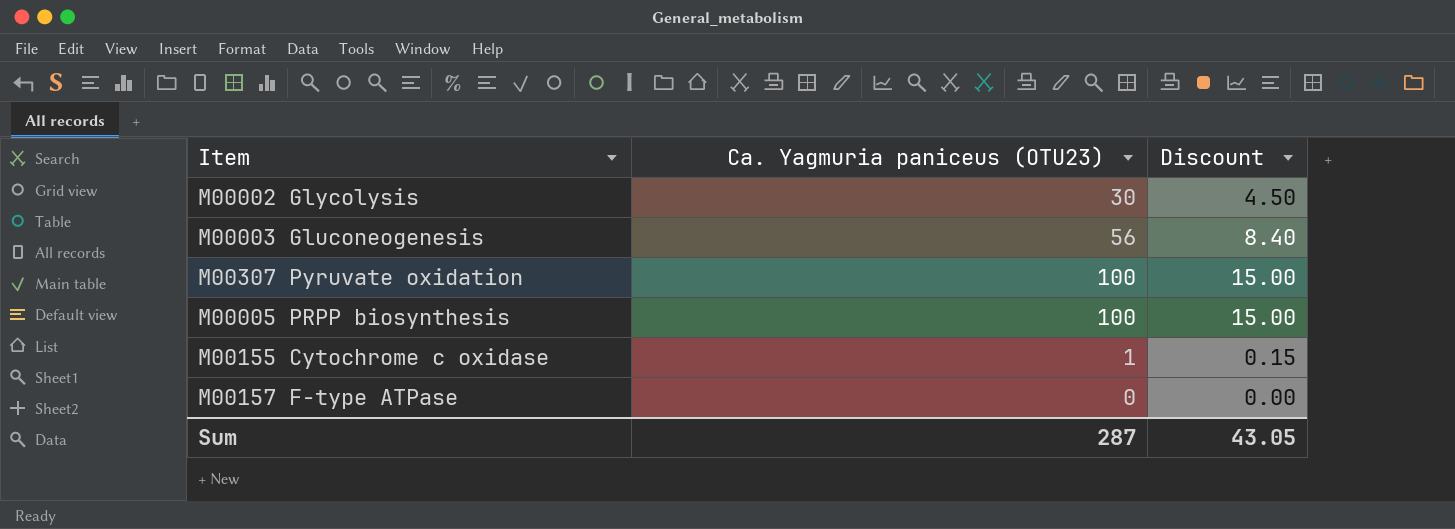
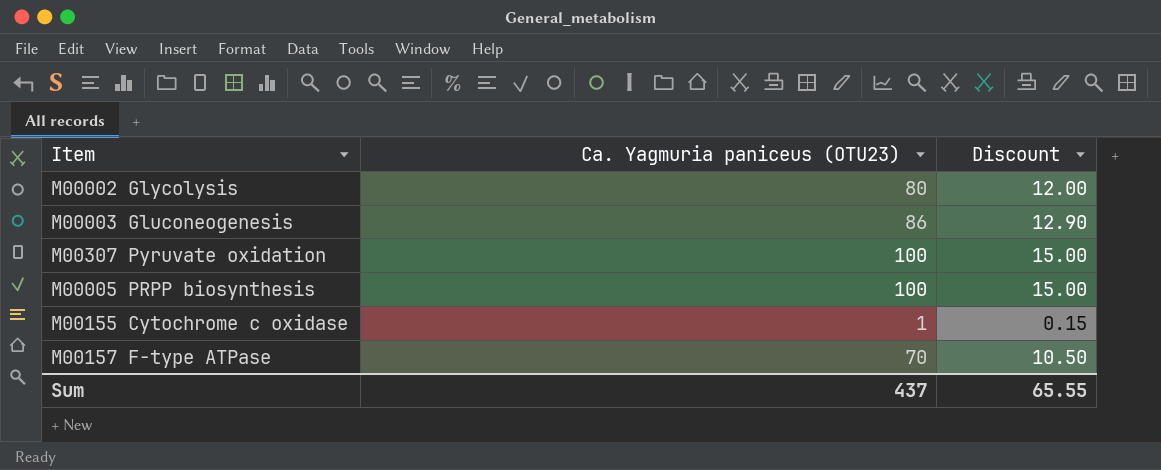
M00002 Glycolysis | Ca. Yagmuria paniceus (OTU23): 30 -> 80
M00002 Glycolysis | Discount: 4.50 -> 12.00
M00003 Gluconeogenesis | Ca. Yagmuria paniceus (OTU23): 56 -> 86
M00003 Gluconeogenesis | Discount: 8.40 -> 12.90
M00157 F-type ATPase | Ca. Yagmuria paniceus (OTU23): 0 -> 70
M00157 F-type ATPase | Discount: 0.00 -> 10.50
Sum | Ca. Yagmuria paniceus (OTU23): 287 -> 437
Sum | Discount: 43.05 -> 65.55

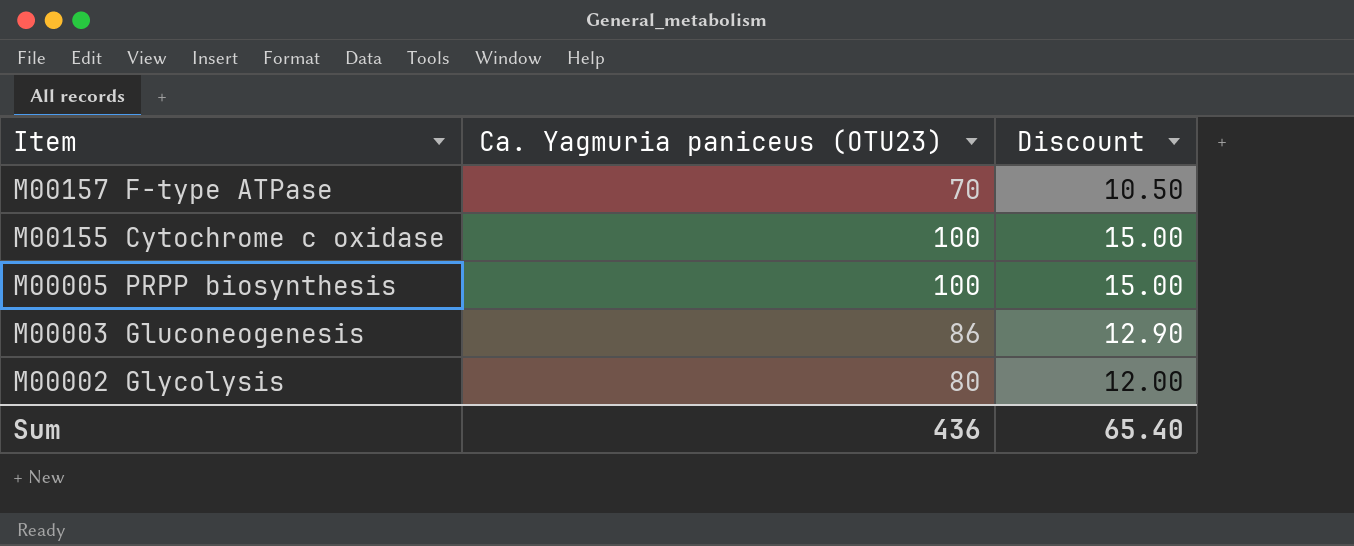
row order: none -> Item descending
row M00307 Pyruvate oxidation: 100 | 15.00 -> none
M00155 Cytochrome c oxidase | Ca. Yagmuria paniceus (OTU23): 1 -> 100
M00155 Cytochrome c oxidase | Discount: 0.15 -> 15.00
Sum | Ca. Yagmuria paniceus (OTU23): 437 -> 436
Sum | Discount: 65.55 -> 65.40

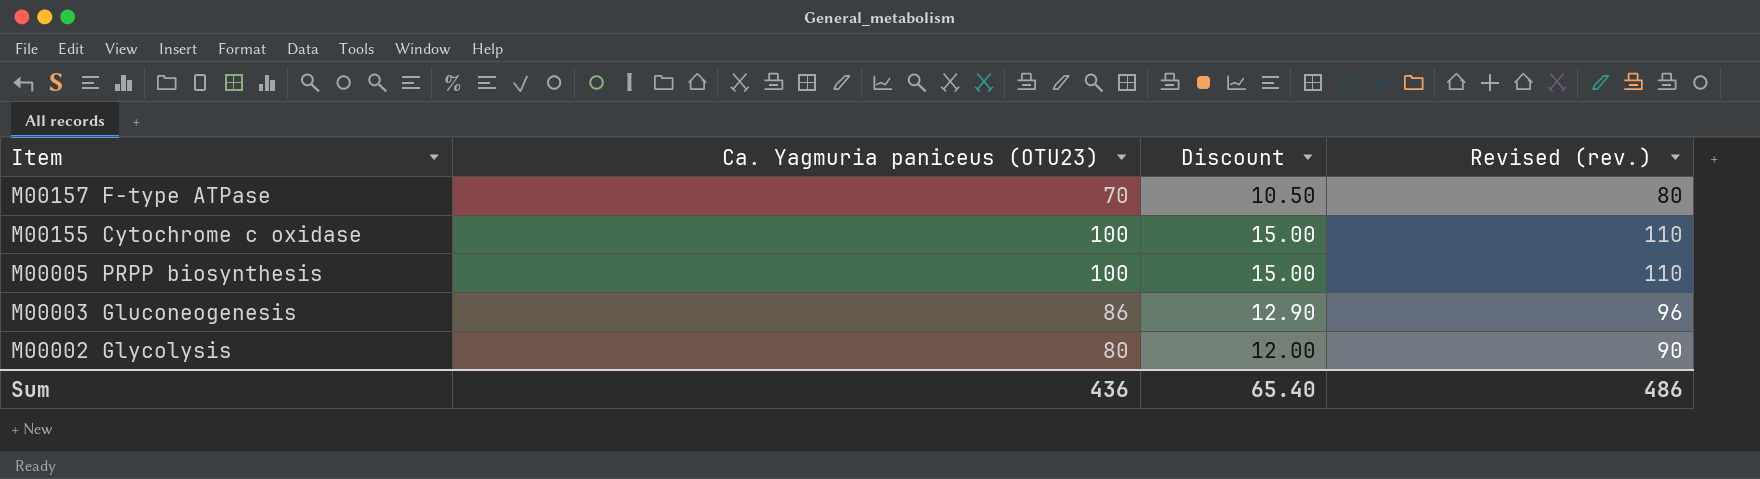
column Revised (rev.) | formula: none -> [Ca. Yagmuria paniceus (OTU23)] + 10

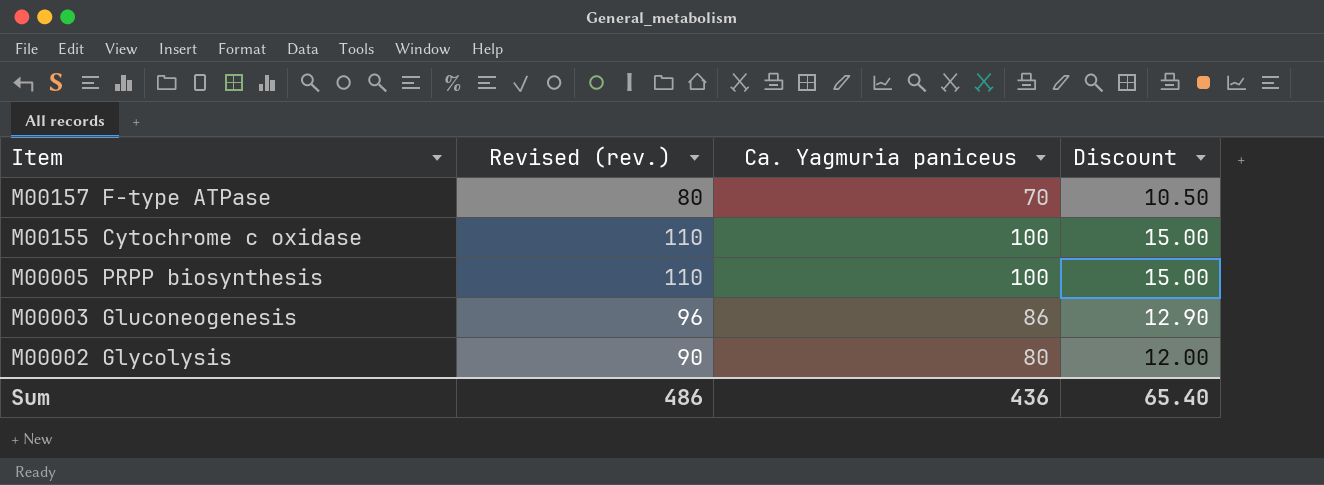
column Revised (rev.) | position: 4 -> 2
column name: Ca. Yagmuria paniceus (OTU23) -> Ca. Yagmuria paniceus

